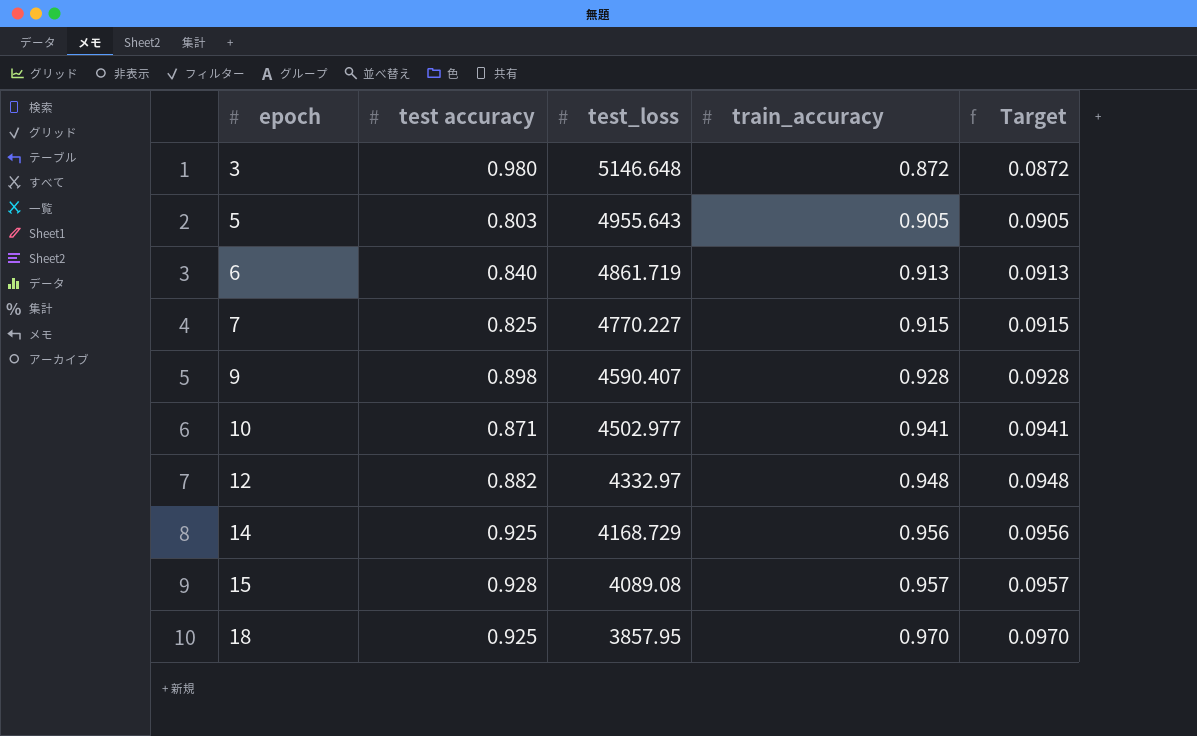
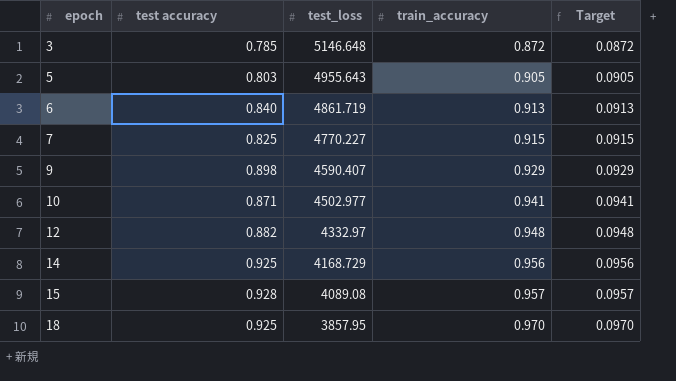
3 | test accuracy: 0.980 -> 0.785
9 | train_accuracy: 0.928 -> 0.929
9 | Target: 0.0928 -> 0.0929

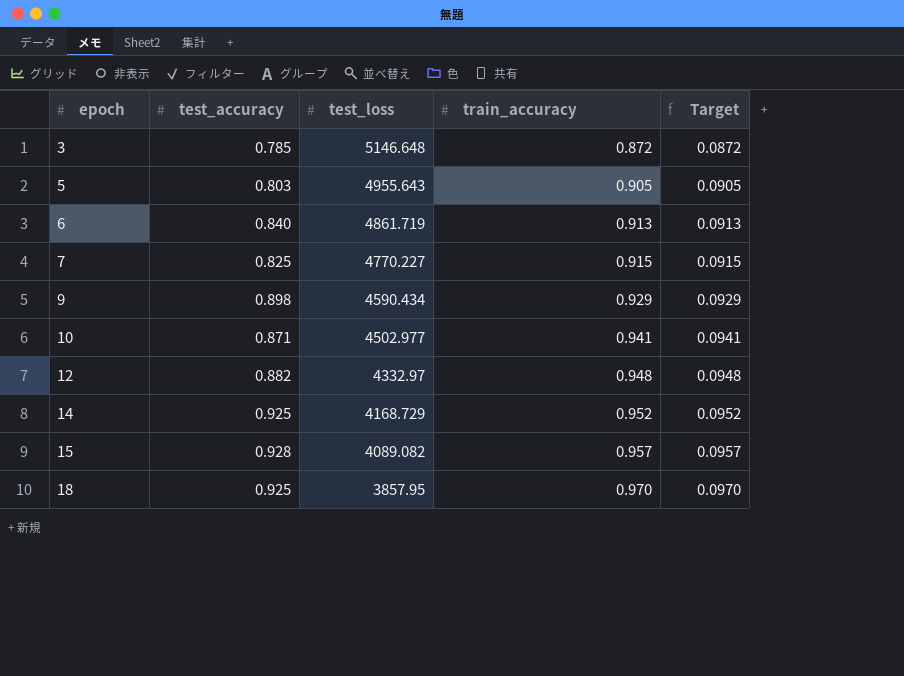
column name: test accuracy -> test_accuracy
9 | test_loss: 4590.407 -> 4590.434
14 | train_accuracy: 0.956 -> 0.952
14 | Target: 0.0956 -> 0.0952
15 | test_loss: 4089.08 -> 4089.082

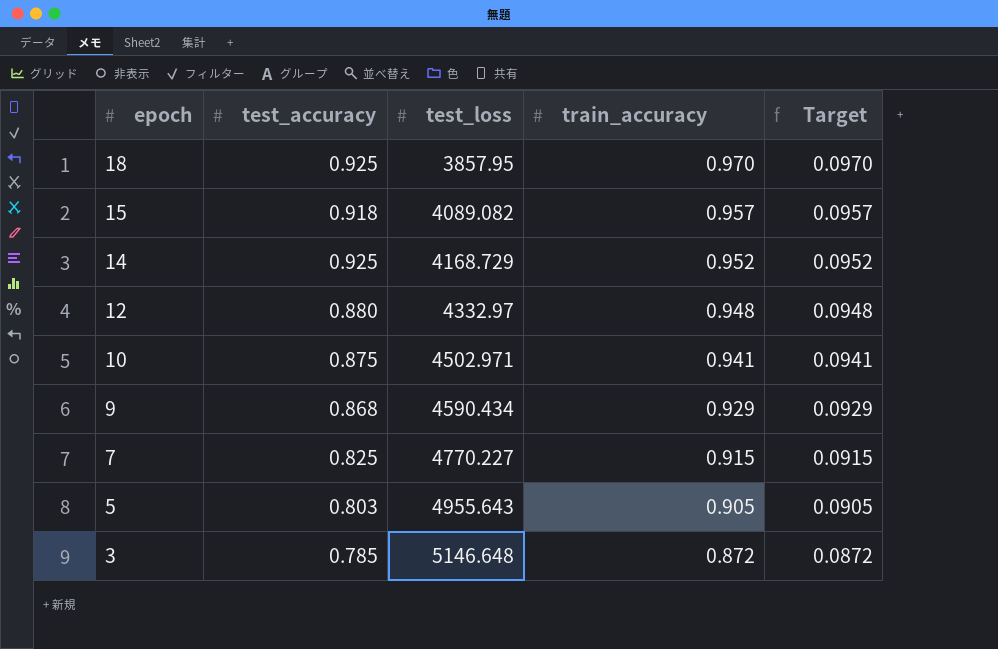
row order: epoch ascending -> epoch descending
row 6: 0.840 | 4861.719 | 0.913 | 0.0913 -> none
15 | test_accuracy: 0.928 -> 0.918
12 | test_accuracy: 0.882 -> 0.880
10 | test_accuracy: 0.871 -> 0.875
10 | test_loss: 4502.977 -> 4502.971
9 | test_accuracy: 0.898 -> 0.868

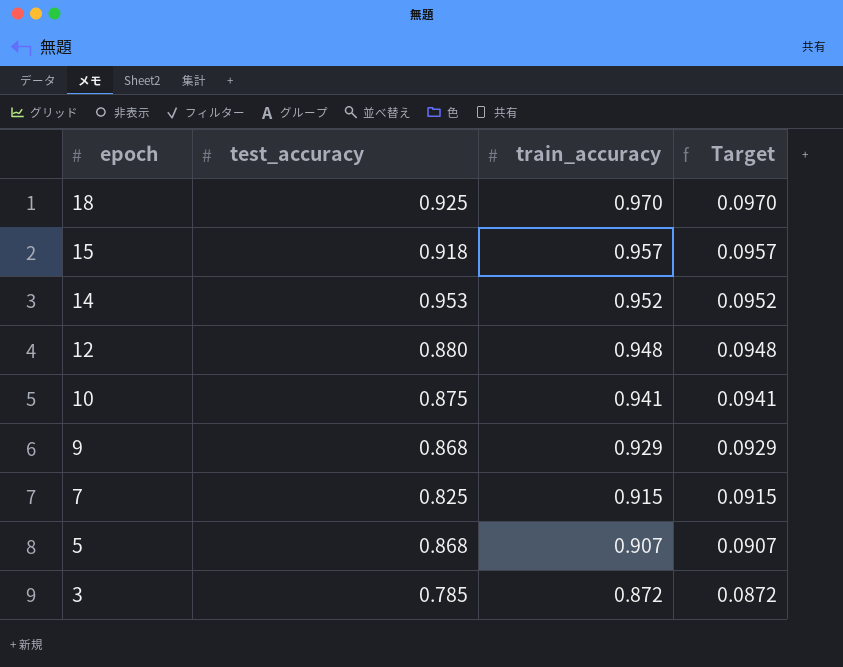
column test_loss | position: 3 -> none
14 | test_accuracy: 0.925 -> 0.953
5 | test_accuracy: 0.803 -> 0.868
5 | train_accuracy: 0.905 -> 0.907
5 | Target: 0.0905 -> 0.0907

